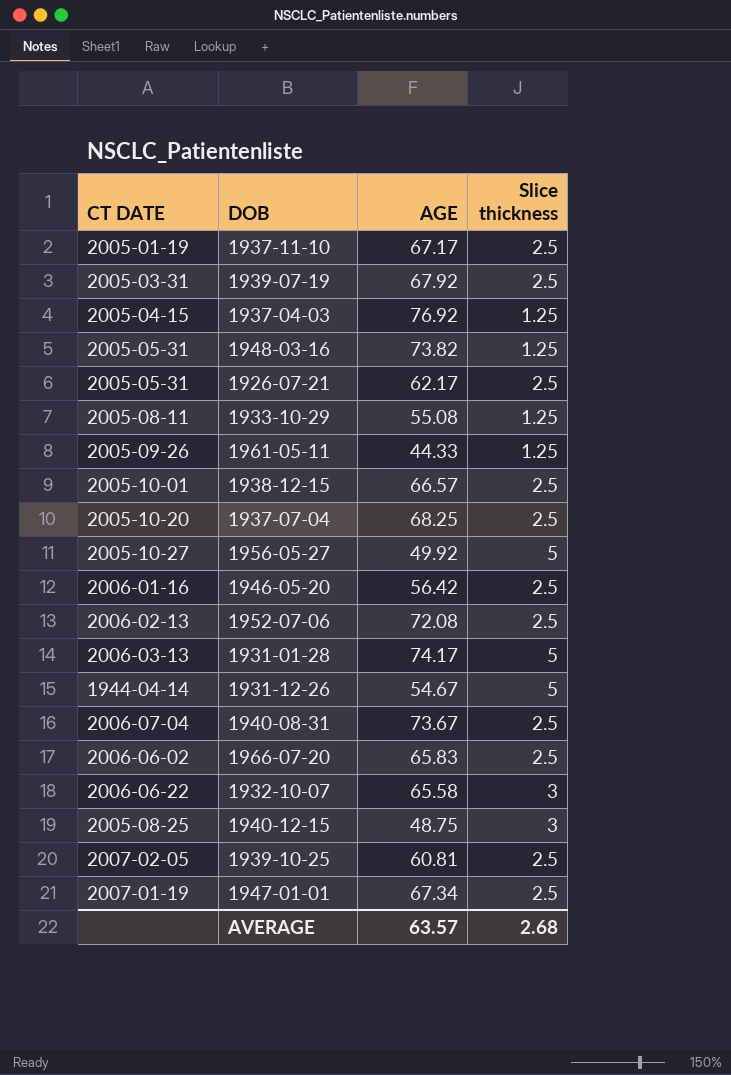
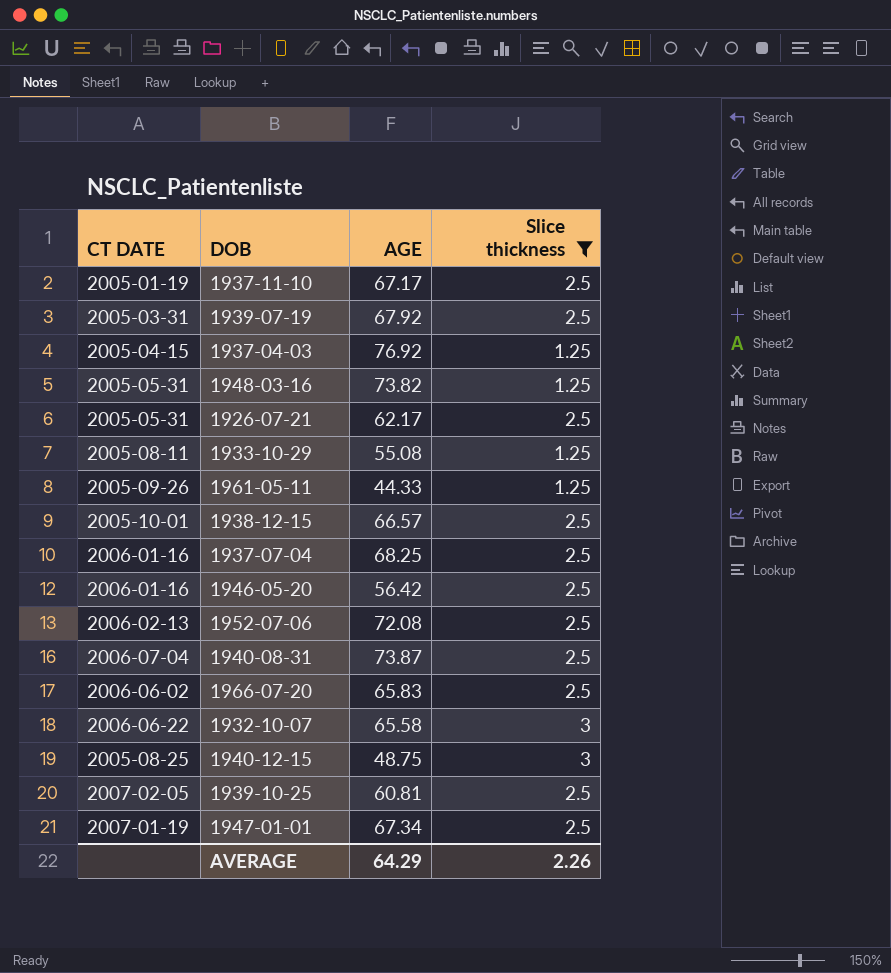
filter: none -> Slice thickness != 5
1937-07-04 | CT DATE: 2005-10-20 -> 2006-01-16
1940-08-31 | AGE: 73.67 -> 73.87
AVERAGE | AGE: 63.57 -> 64.29
AVERAGE | Slice thickness: 2.68 -> 2.26

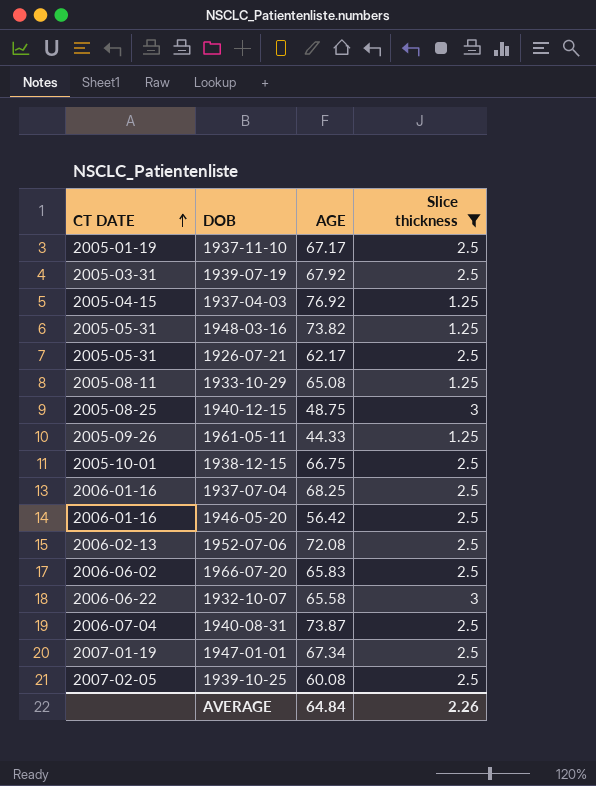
row order: none -> CT DATE ascending
1933-10-29 | AGE: 55.08 -> 65.08
1938-12-15 | AGE: 66.57 -> 66.75
1939-10-25 | AGE: 60.81 -> 60.08
AVERAGE | AGE: 64.29 -> 64.84

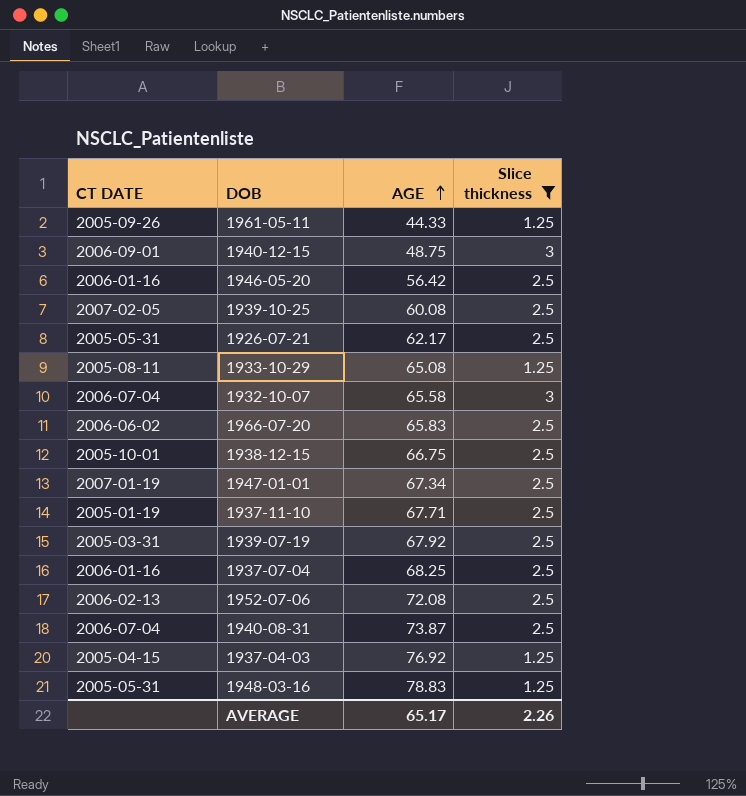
row order: CT DATE ascending -> AGE ascending
1940-12-15 | CT DATE: 2005-08-25 -> 2006-09-01
1932-10-07 | CT DATE: 2006-06-22 -> 2006-07-04
1937-11-10 | AGE: 67.17 -> 67.71
1948-03-16 | AGE: 73.82 -> 78.83
AVERAGE | AGE: 64.84 -> 65.17

